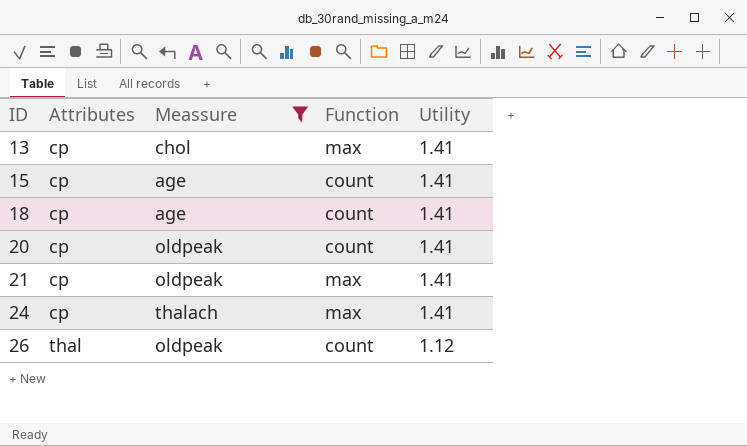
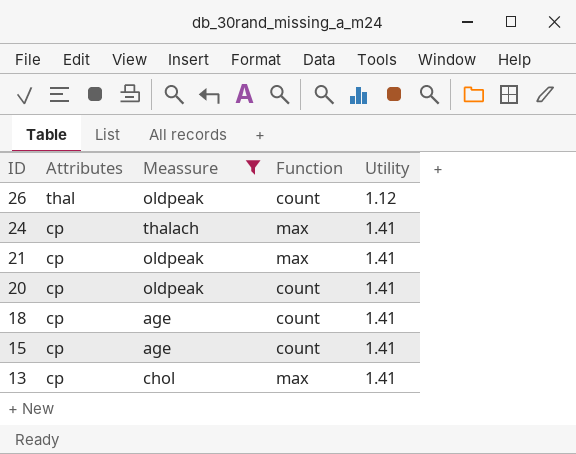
row order: ID ascending -> ID descending

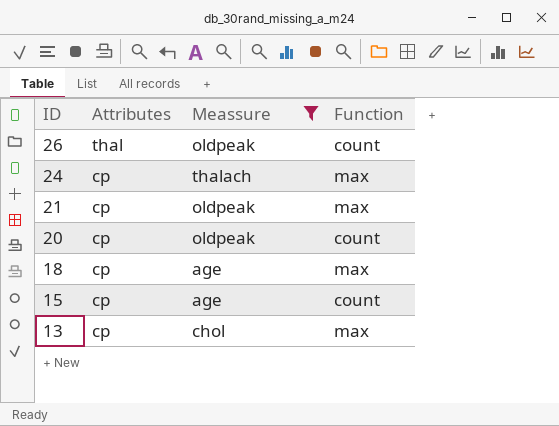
column Utility | position: 5 -> none
18 | Function: count -> max

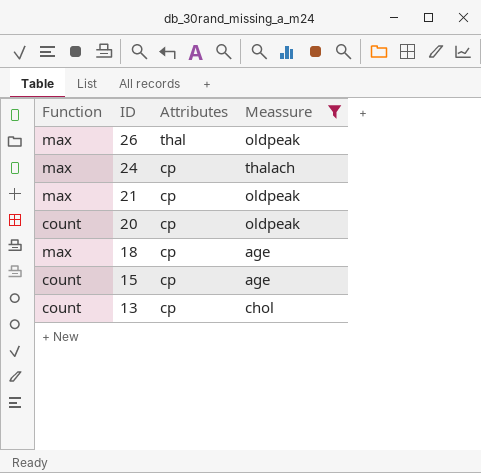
column Function | position: 4 -> 1
26 | Function: count -> max
13 | Function: max -> count

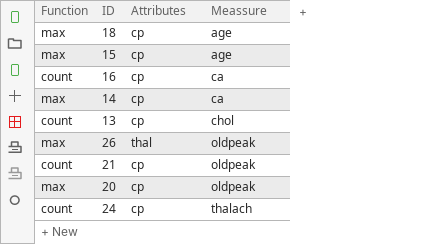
filter: Meassure != ca -> none
row order: ID descending -> Meassure ascending
15 | Function: count -> max
21 | Function: max -> count
20 | Function: count -> max
24 | Function: max -> count

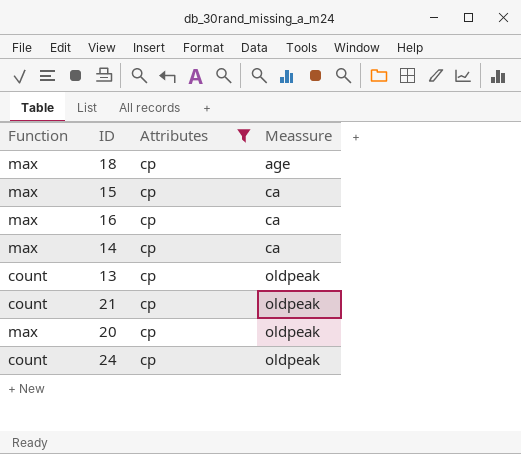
filter: none -> Attributes = cp
15 | Meassure: age -> ca
16 | Function: count -> max
13 | Meassure: chol -> oldpeak
24 | Meassure: thalach -> oldpeak

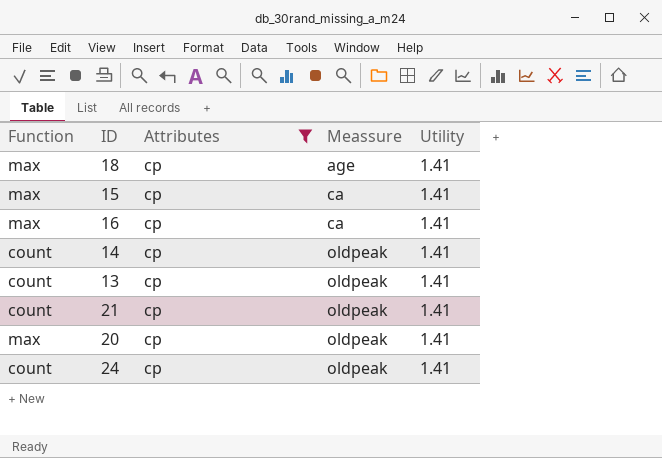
column Utility | position: none -> 5
14 | Function: max -> count
14 | Meassure: ca -> oldpeak

